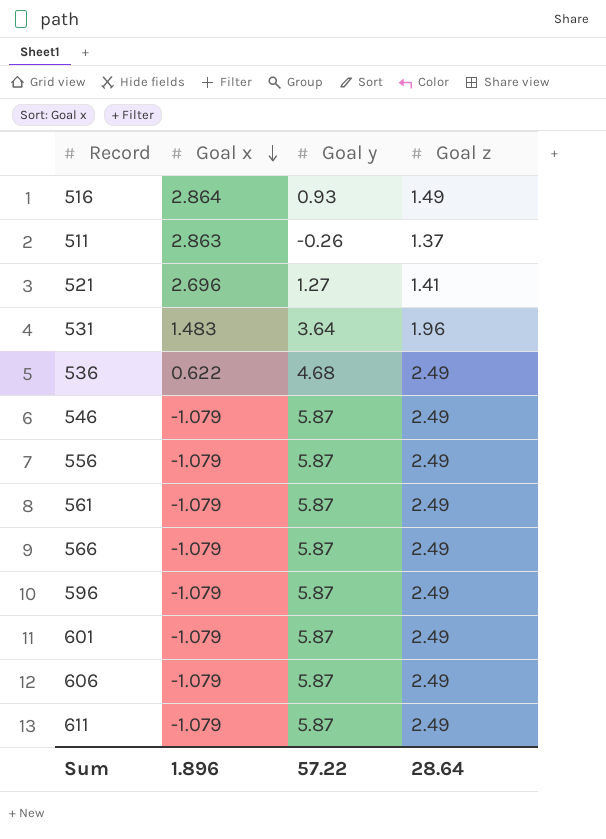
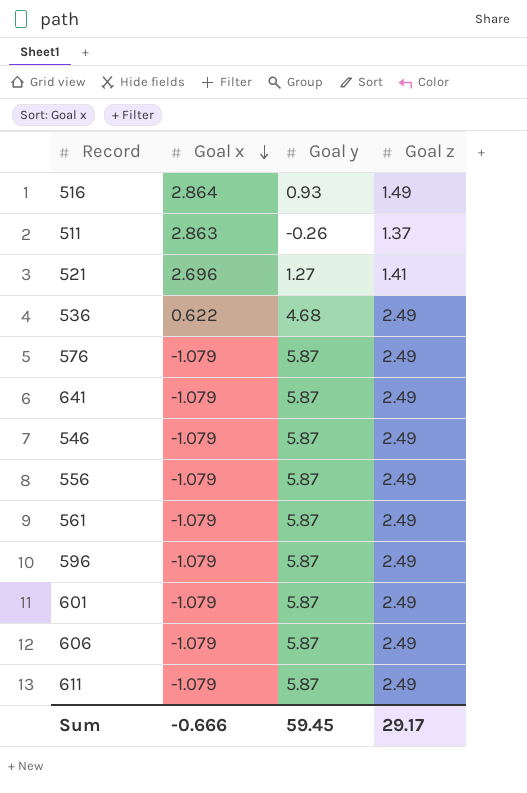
row 531: 1.483 | 3.64 | 1.96 -> none
row 566: -1.079 | 5.87 | 2.49 -> none
row 576: none -> -1.079 | 5.87 | 2.49
row 641: none -> -1.079 | 5.87 | 2.49
Sum | Goal x: 1.896 -> -0.666
Sum | Goal y: 57.22 -> 59.45
Sum | Goal z: 28.64 -> 29.17

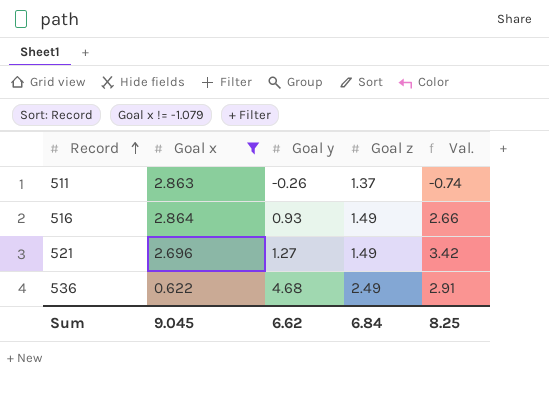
filter: none -> Goal x != -1.079
row order: Goal x descending -> Record ascending
column Val. | formula: none -> [Goal x] * [Goal y]
521 | Goal z: 1.41 -> 1.49
Sum | Goal x: -0.666 -> 9.045
Sum | Goal y: 59.45 -> 6.62
Sum | Goal z: 29.17 -> 6.84

